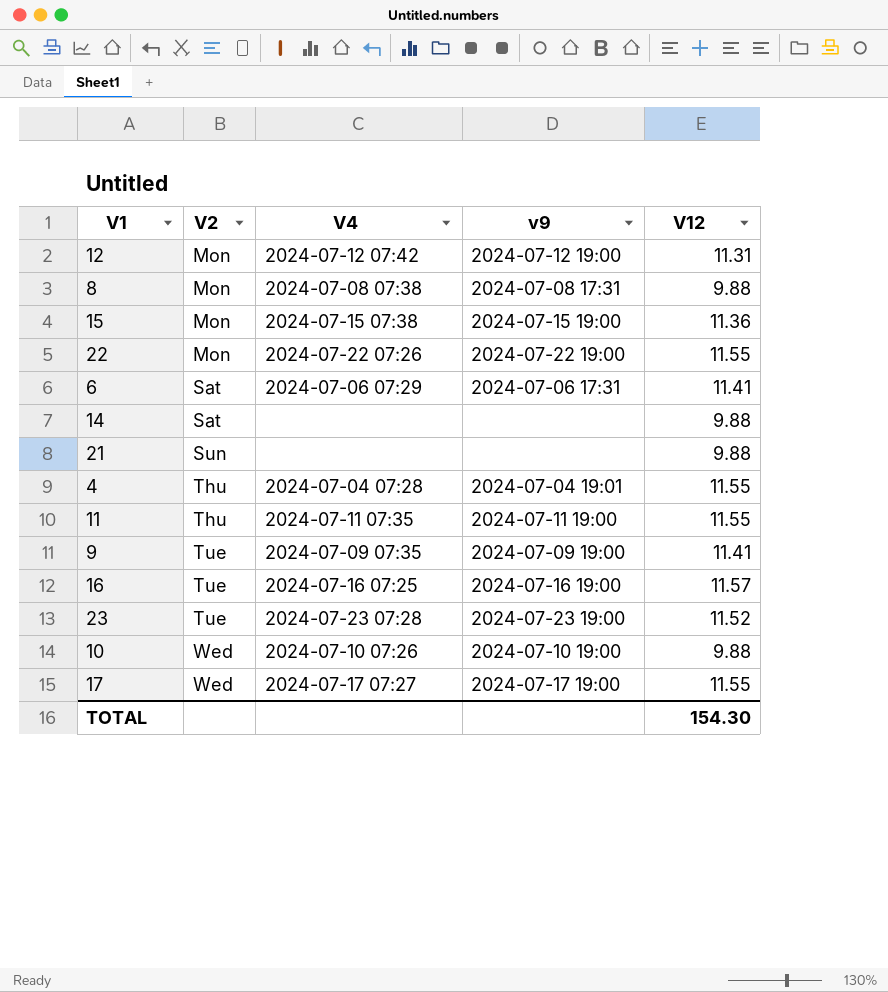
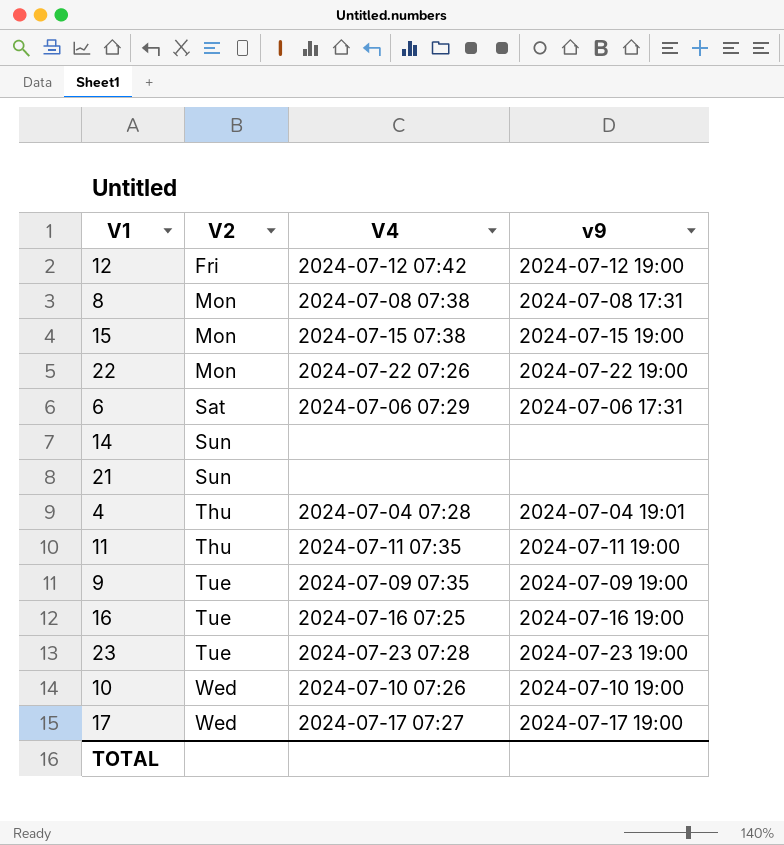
column V12 | position: 5 -> none
12 | V2: Mon -> Fri
14 | V2: Sat -> Sun

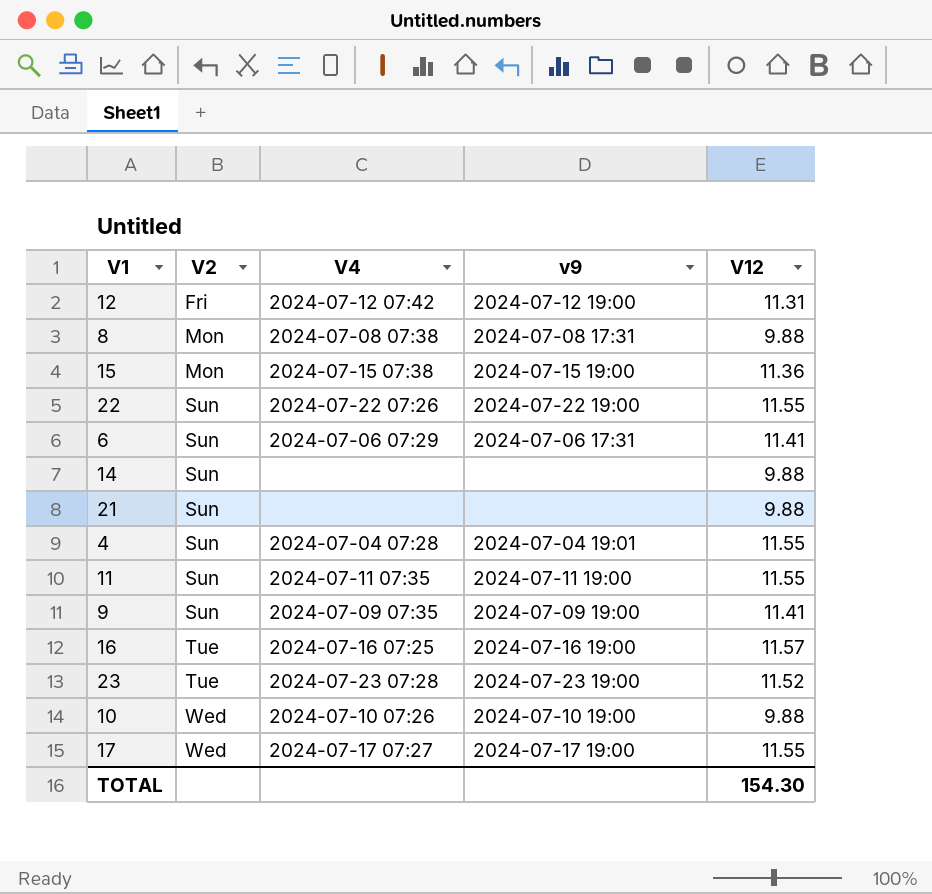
column V12 | position: none -> 5
22 | V2: Mon -> Sun
6 | V2: Sat -> Sun
4 | V2: Thu -> Sun
11 | V2: Thu -> Sun
9 | V2: Tue -> Sun

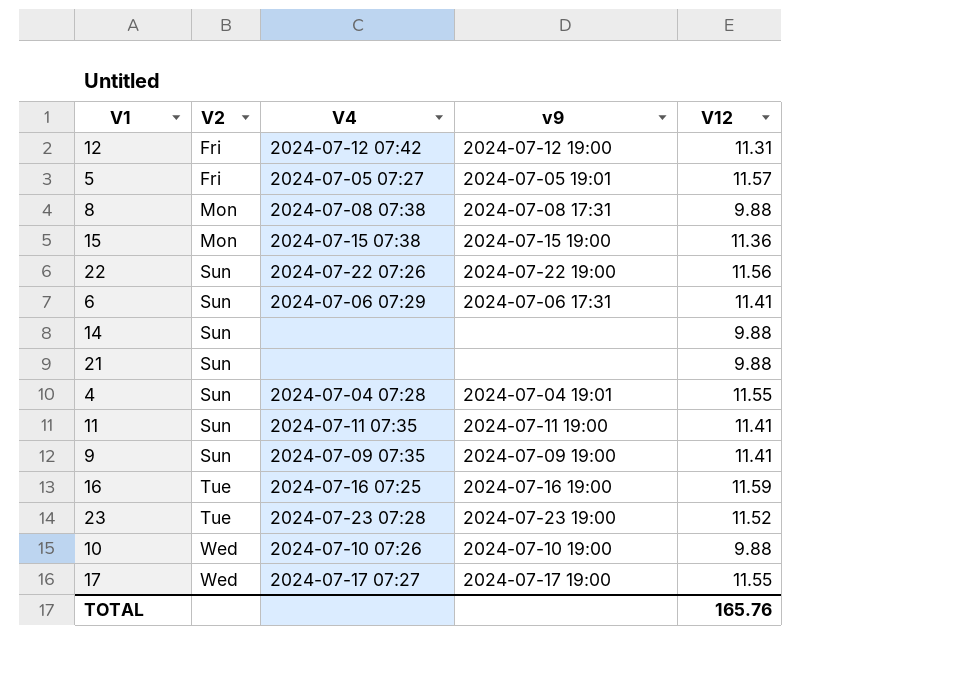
row 5: none -> Fri | 2024-07-05 07:27 | 2024-07-05 19:01 | 11.57
22 | V12: 11.55 -> 11.56
11 | V12: 11.55 -> 11.41
16 | V12: 11.57 -> 11.59
TOTAL | V12: 154.30 -> 165.76

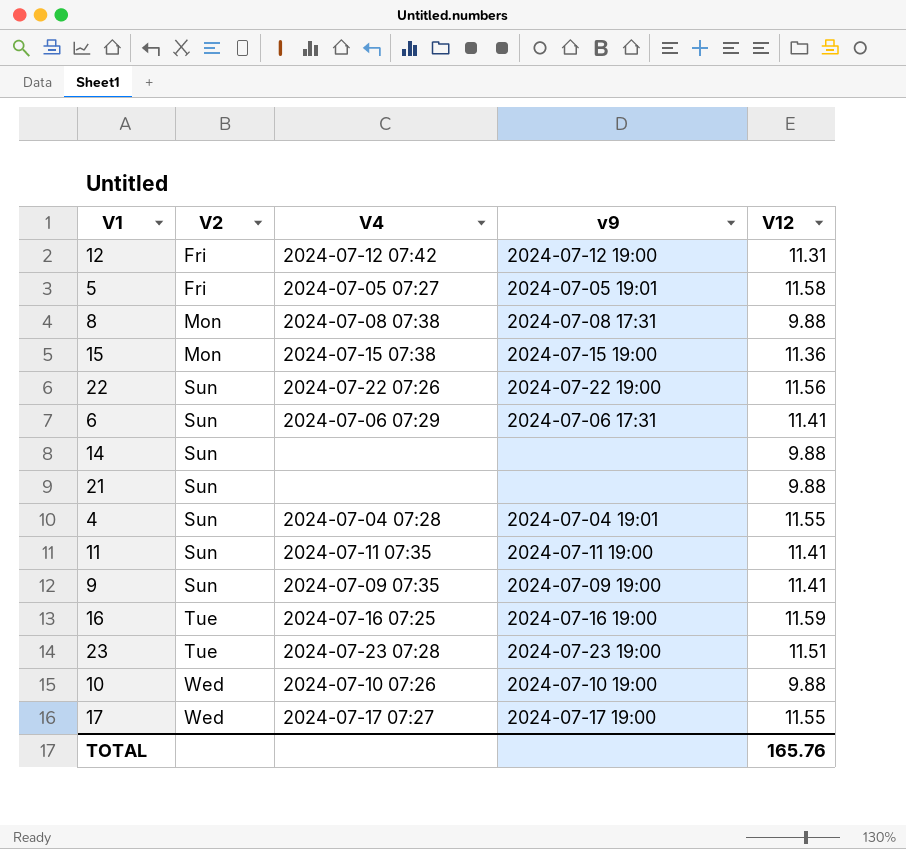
5 | V12: 11.57 -> 11.58
23 | V12: 11.52 -> 11.51

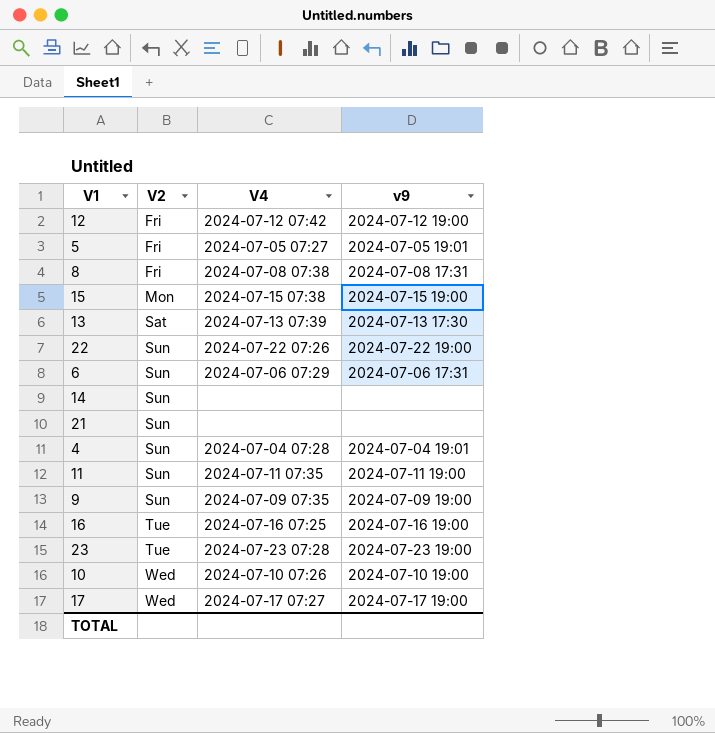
column V12 | position: 5 -> none
8 | V2: Mon -> Fri
row 13: none -> Sat | 2024-07-13 07:39 | 2024-07-13 17:30

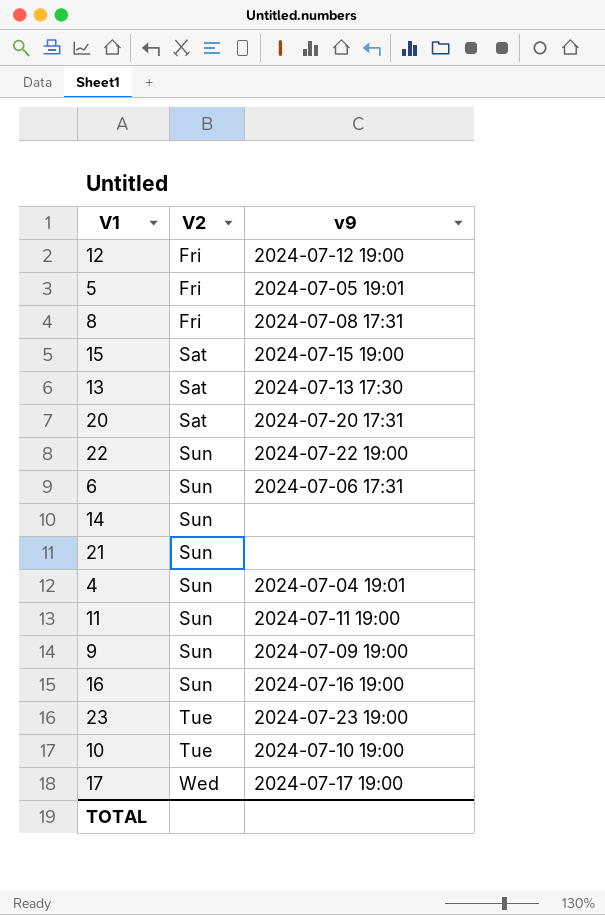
column V4 | position: 3 -> none
15 | V2: Mon -> Sat
row 20: none -> Sat | 2024-07-20 17:31
16 | V2: Tue -> Sun
10 | V2: Wed -> Tue

